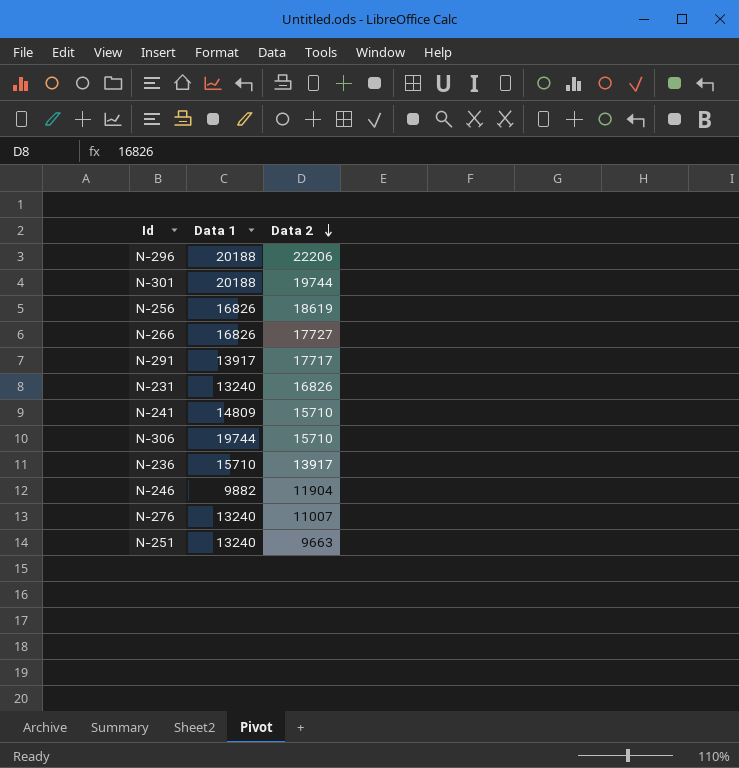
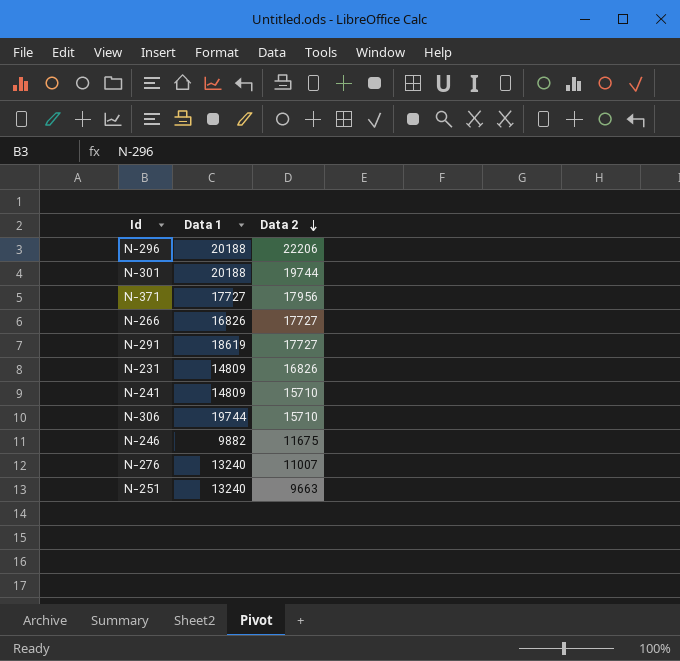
row N-256: 16826 | 18619 -> none
row N-236: 15710 | 13917 -> none
row N-371: none -> 17727 | 17956
N-291 | Data 1: 13917 -> 18619
N-291 | Data 2: 17717 -> 17727
N-231 | Data 1: 13240 -> 14809
N-246 | Data 2: 11904 -> 11675

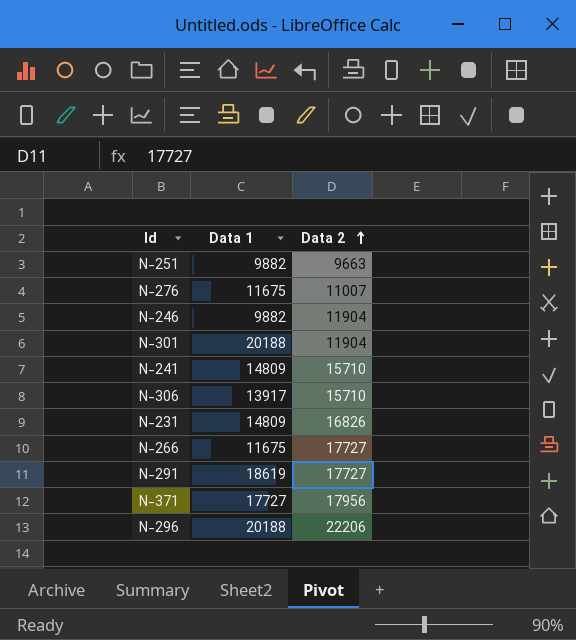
row order: Data 2 descending -> Data 2 ascending
N-251 | Data 1: 13240 -> 9882
N-276 | Data 1: 13240 -> 11675
N-246 | Data 2: 11675 -> 11904
N-301 | Data 2: 19744 -> 11904
N-306 | Data 1: 19744 -> 13917
N-266 | Data 1: 16826 -> 11675

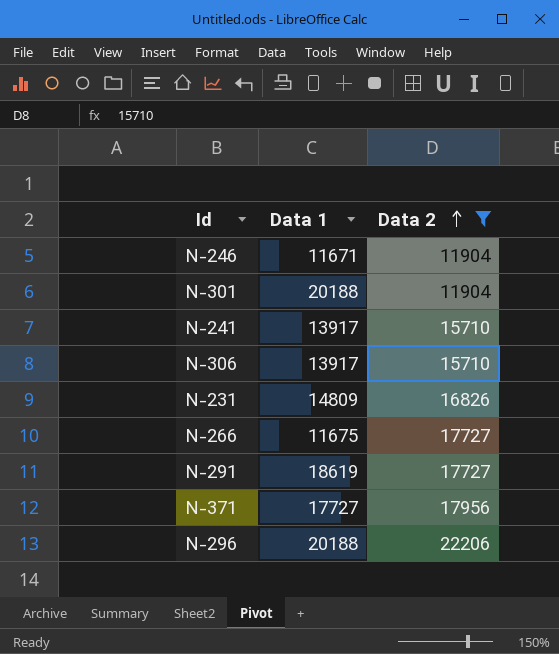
filter: none -> Data 2 >= 11904
N-246 | Data 1: 9882 -> 11671
N-241 | Data 1: 14809 -> 13917

